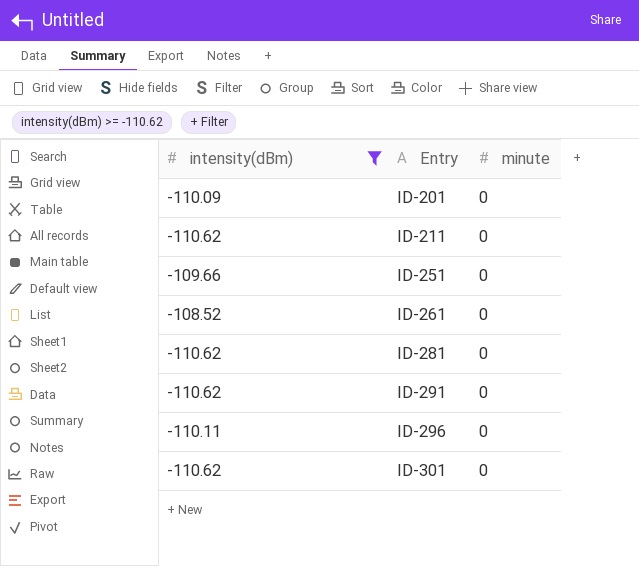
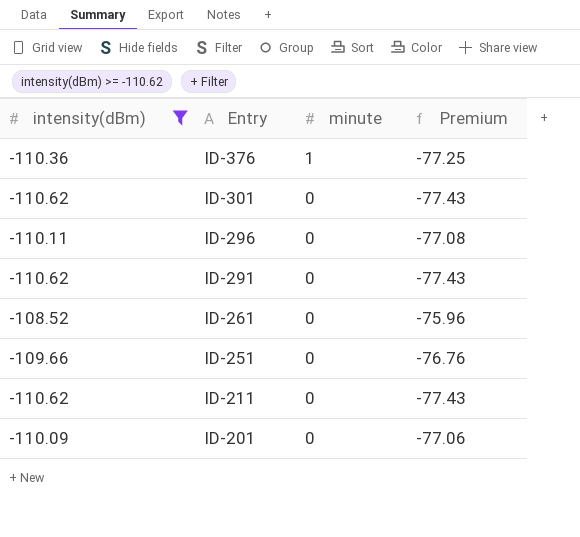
row order: Entry ascending -> Entry descending
column Premium | formula: none -> [intensity(dBm)] * 0.7
row ID-281: -110.62 | 0 -> none
row ID-376: none -> -110.36 | 1 | -77.25

